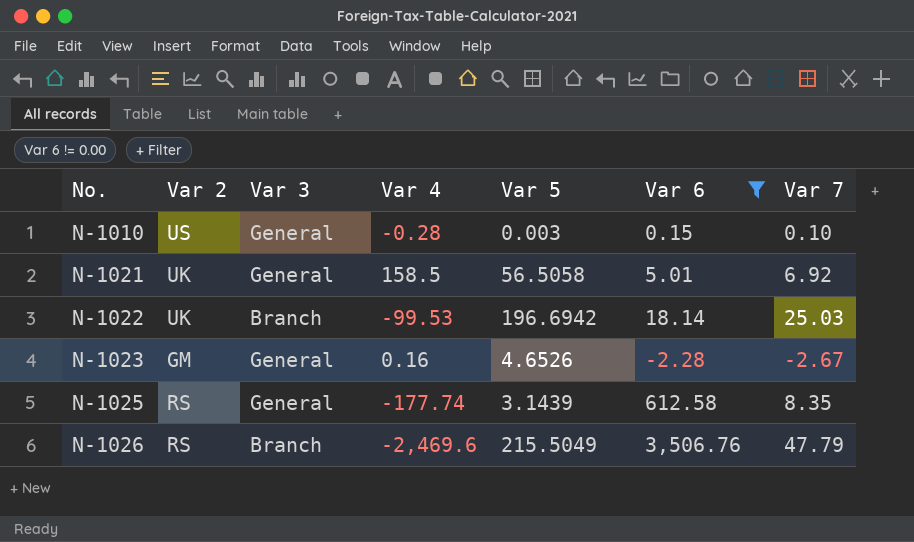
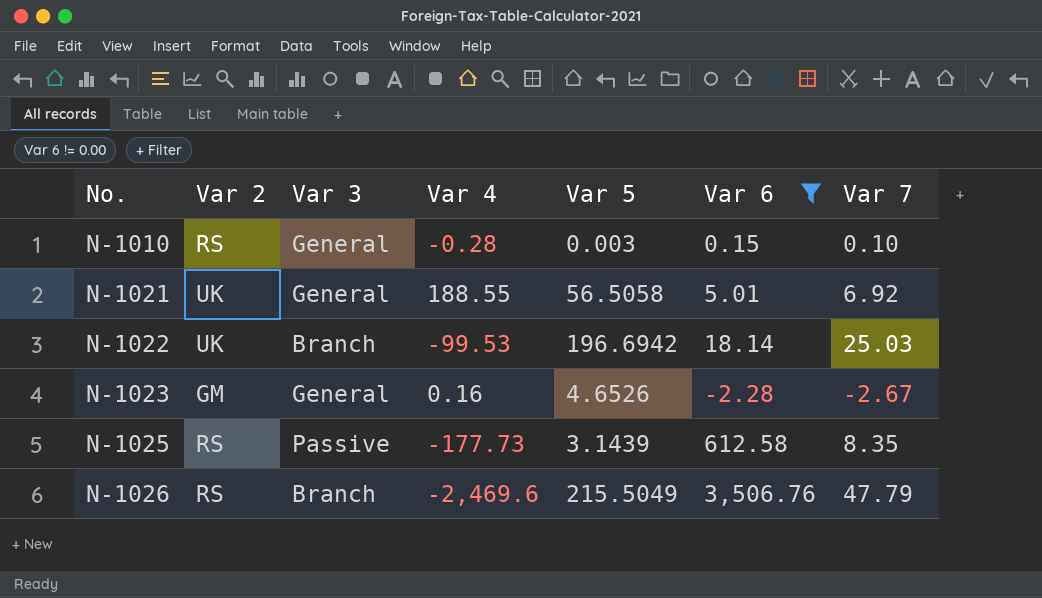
N-1010 | Var 2: US -> RS
N-1021 | Var 4: 158.5 -> 188.55
N-1025 | Var 3: General -> Passive
N-1025 | Var 4: -177.74 -> -177.73

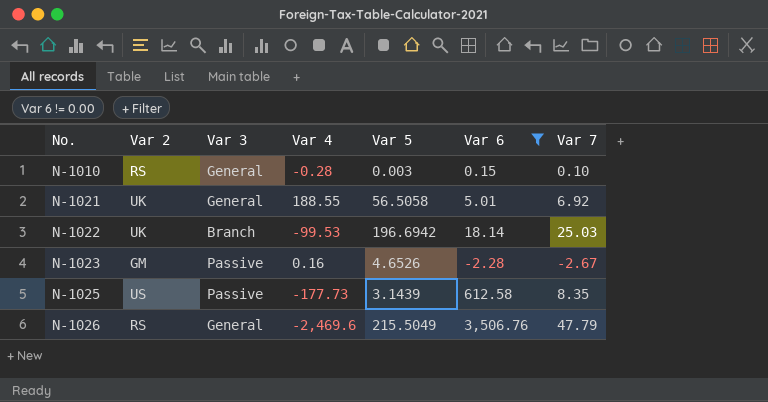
N-1023 | Var 3: General -> Passive
N-1025 | Var 2: RS -> US
N-1026 | Var 3: Branch -> General

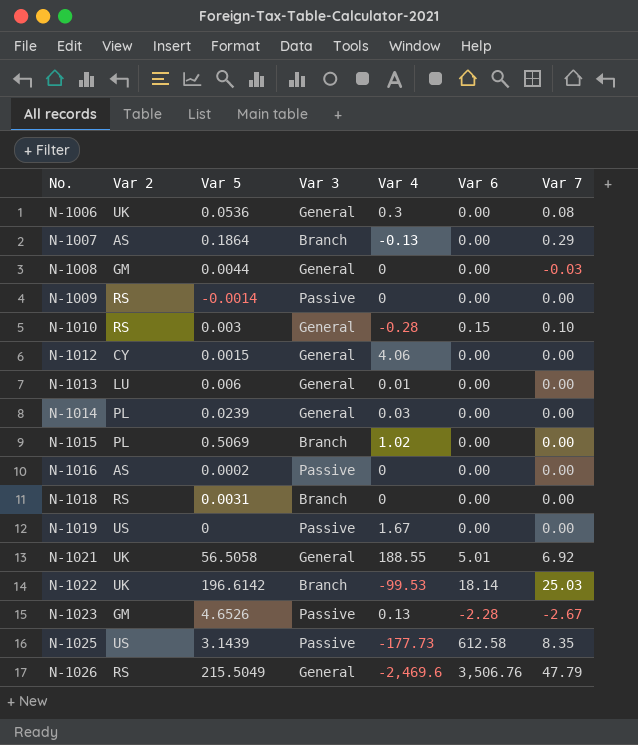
filter: Var 6 != 0.00 -> none
column Var 5 | position: 5 -> 3
N-1022 | Var 5: 196.6942 -> 196.6142
N-1023 | Var 4: 0.16 -> 0.13

